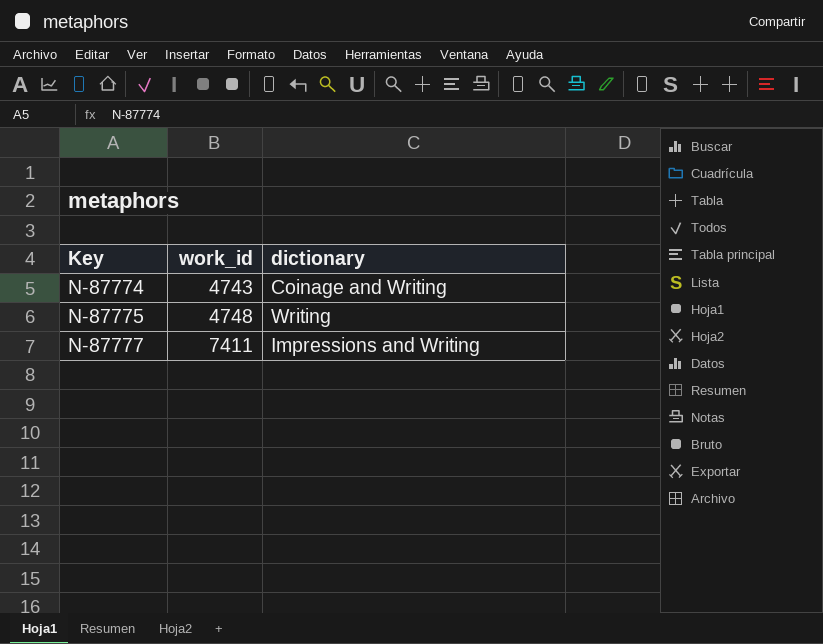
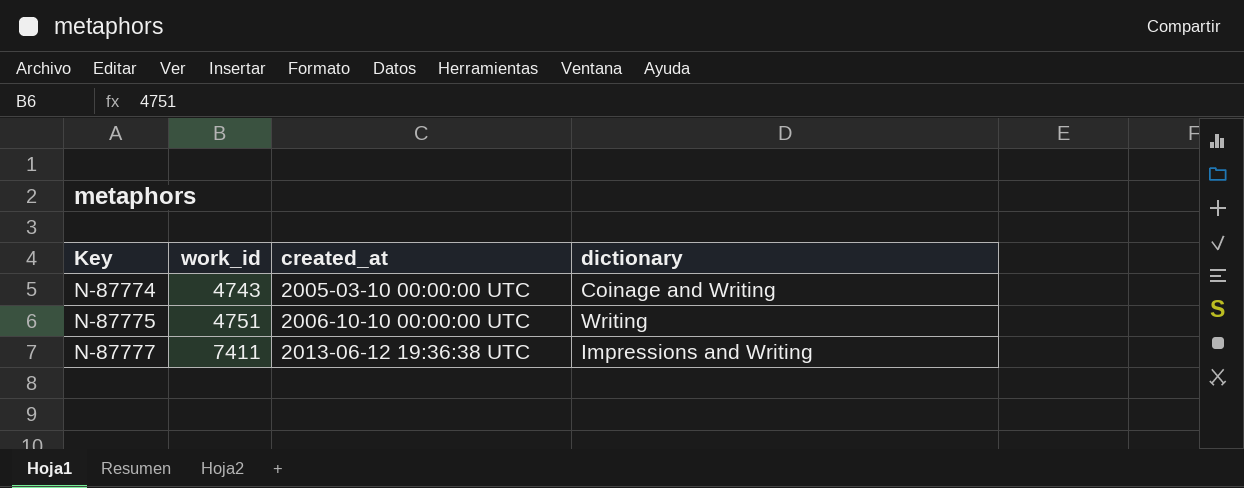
column created_at | position: none -> 3
N-87775 | work_id: 4748 -> 4751

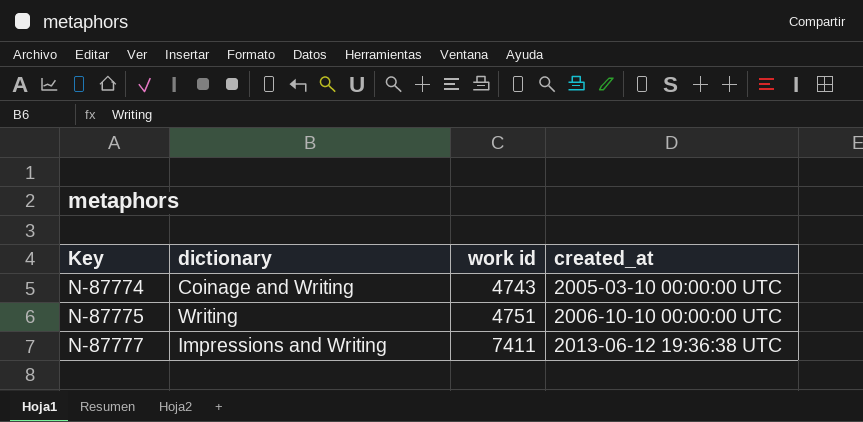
column dictionary | position: 4 -> 2
column name: work_id -> work id

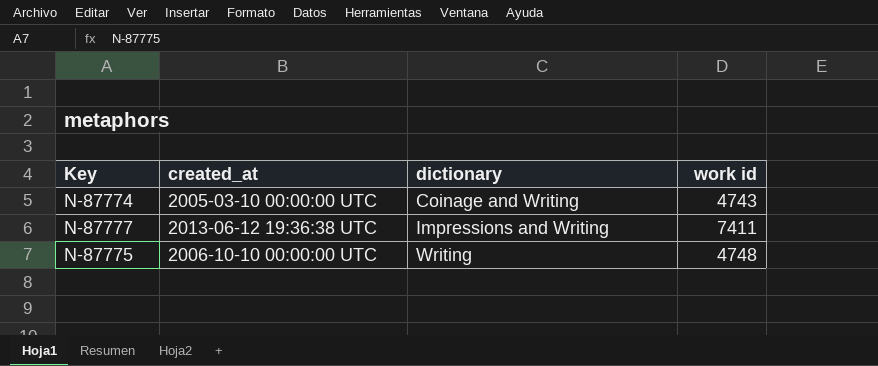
row order: Key ascending -> dictionary ascending
column created_at | position: 4 -> 2
N-87775 | work id: 4751 -> 4748

